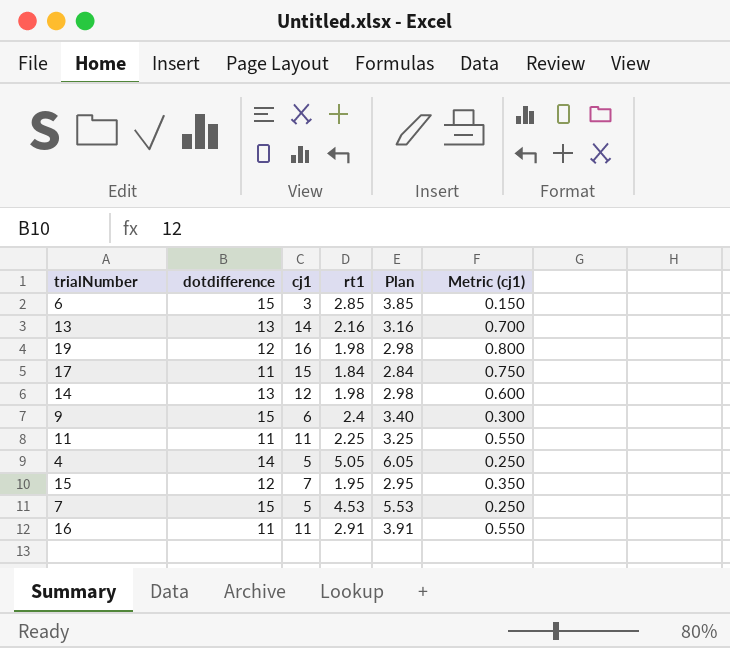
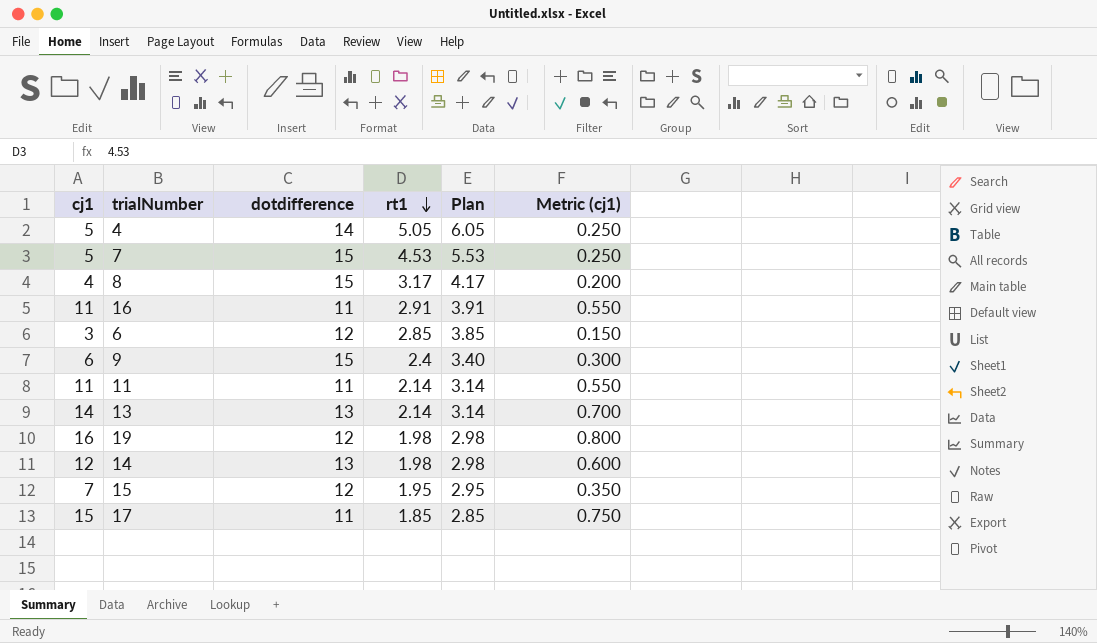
row order: none -> rt1 descending
column cj1 | position: 3 -> 1
row 8: none -> 4 | 15 | 3.17 | 4.17 | 0.200
6 | dotdifference: 15 -> 12
11 | rt1: 2.25 -> 2.14
11 | Plan: 3.25 -> 3.14
13 | rt1: 2.16 -> 2.14
13 | Plan: 3.16 -> 3.14
17 | rt1: 1.84 -> 1.85
17 | Plan: 2.84 -> 2.85

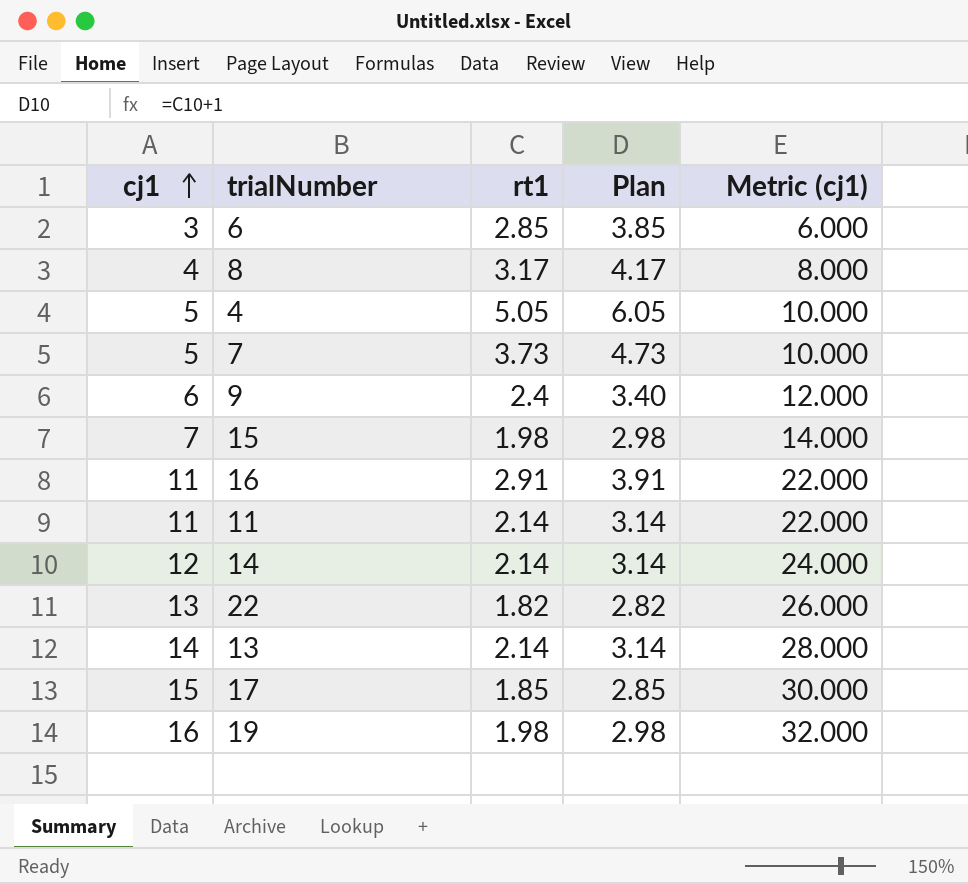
row order: rt1 descending -> cj1 ascending
column dotdifference | position: 3 -> none
column Metric (cj1) | formula: [cj1] * 0.05 -> [cj1] * 2
7 | rt1: 4.53 -> 3.73
7 | Plan: 5.53 -> 4.73
15 | rt1: 1.95 -> 1.98
15 | Plan: 2.95 -> 2.98
14 | rt1: 1.98 -> 2.14
14 | Plan: 2.98 -> 3.14
row 22: none -> 13 | 1.82 | 2.82 | 26.000

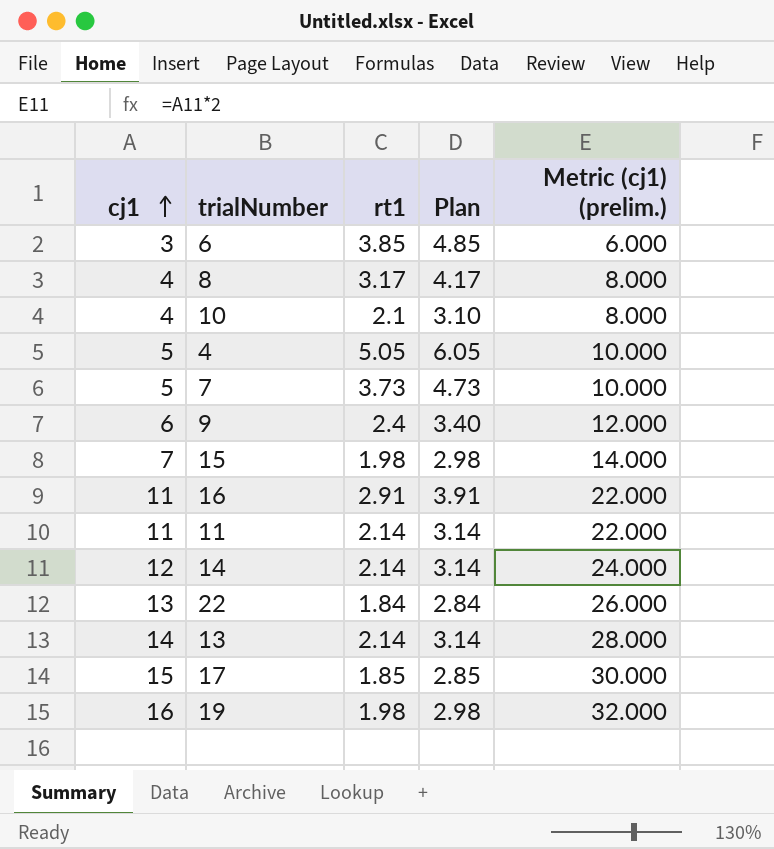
column name: Metric (cj1) -> Metric (cj1) (prelim.)
6 | rt1: 2.85 -> 3.85
6 | Plan: 3.85 -> 4.85
row 10: none -> 4 | 2.1 | 3.10 | 8.000
22 | rt1: 1.82 -> 1.84
22 | Plan: 2.82 -> 2.84

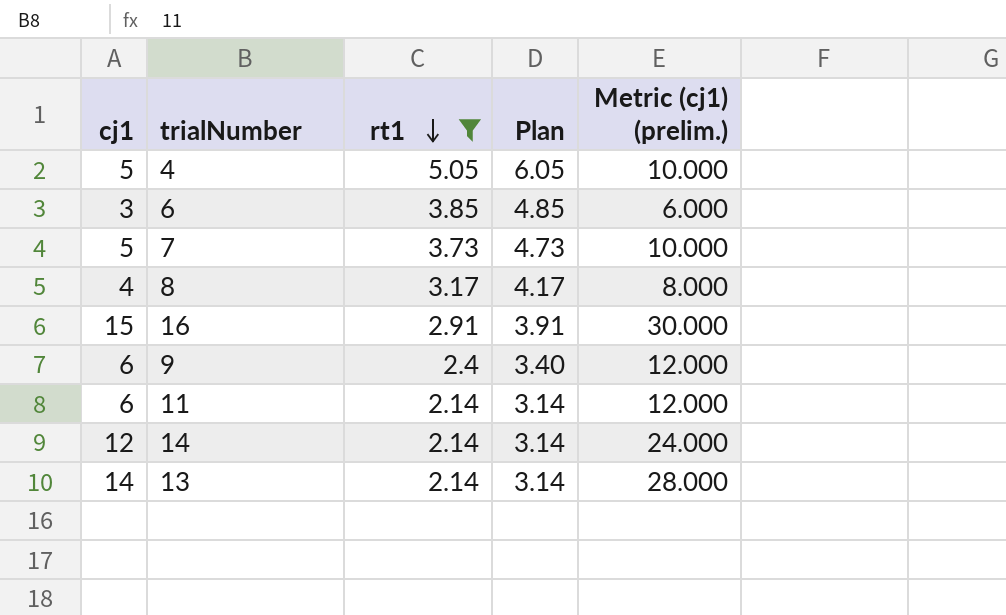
filter: none -> rt1 >= 2.14
row order: cj1 ascending -> rt1 descending
16 | cj1: 11 -> 15
16 | Metric (cj1) (prelim.): 22.000 -> 30.000
11 | cj1: 11 -> 6
11 | Metric (cj1) (prelim.): 22.000 -> 12.000

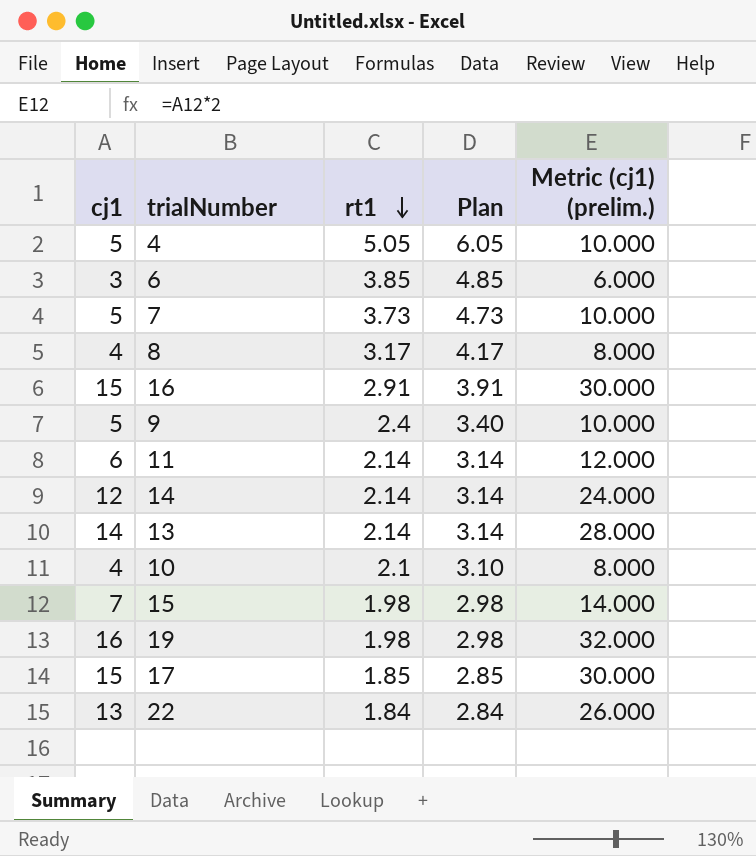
filter: rt1 >= 2.14 -> none
9 | cj1: 6 -> 5
9 | Metric (cj1) (prelim.): 12.000 -> 10.000

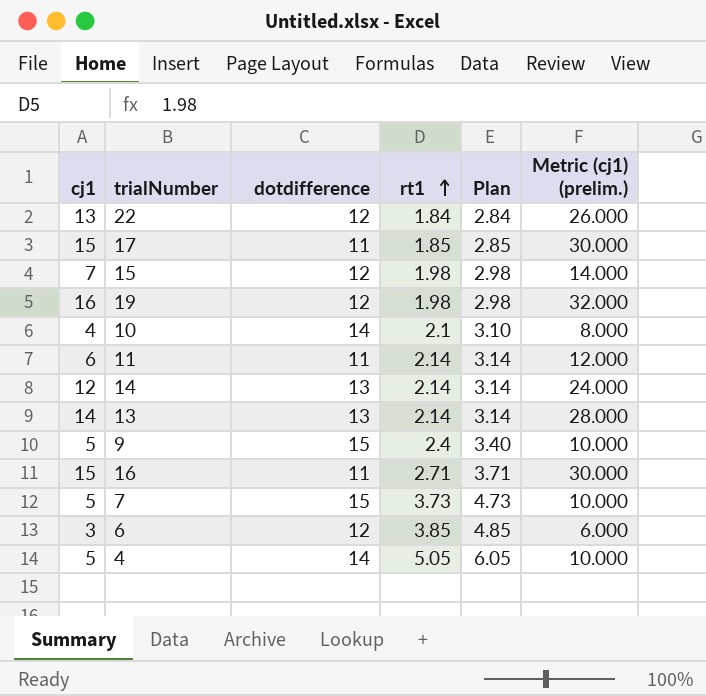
row order: rt1 descending -> rt1 ascending
column dotdifference | position: none -> 3
row 8: 4 | 3.17 | 4.17 | 8.000 -> none
16 | rt1: 2.91 -> 2.71
16 | Plan: 3.91 -> 3.71

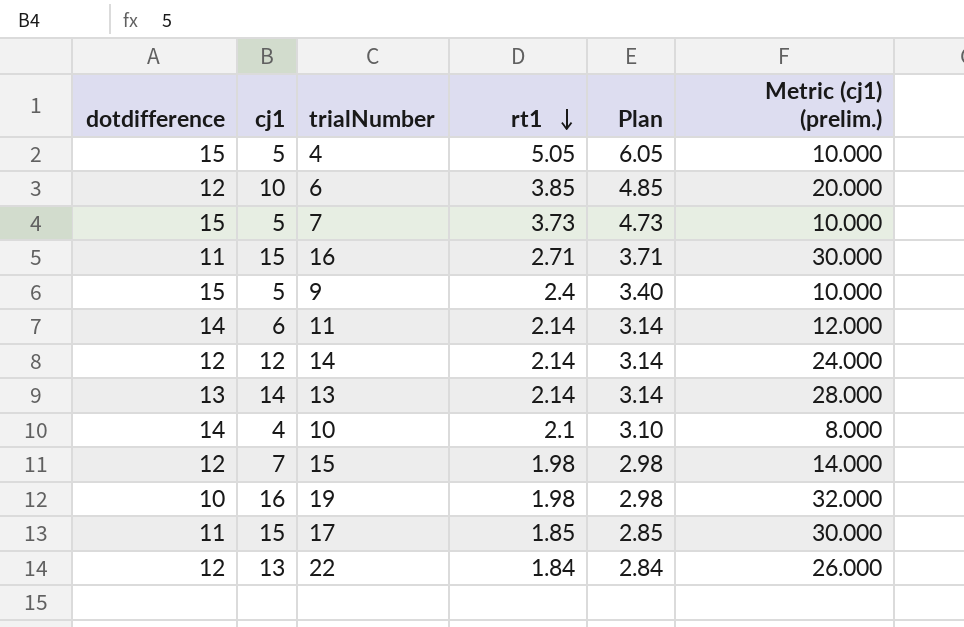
row order: rt1 ascending -> rt1 descending
column dotdifference | position: 3 -> 1
4 | dotdifference: 14 -> 15
6 | cj1: 3 -> 10
6 | Metric (cj1) (prelim.): 6.000 -> 20.000
11 | dotdifference: 11 -> 14
14 | dotdifference: 13 -> 12
19 | dotdifference: 12 -> 10

